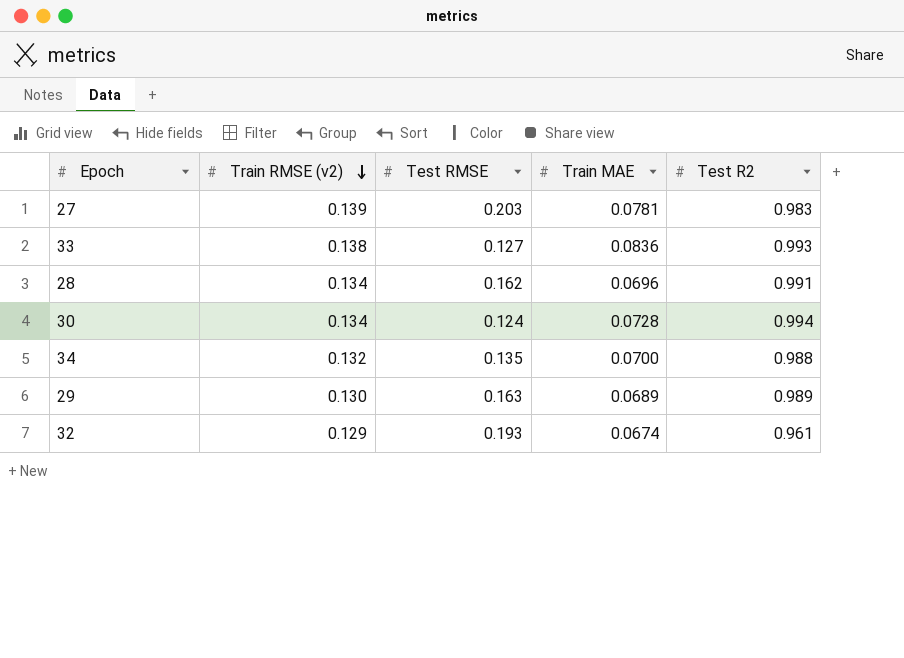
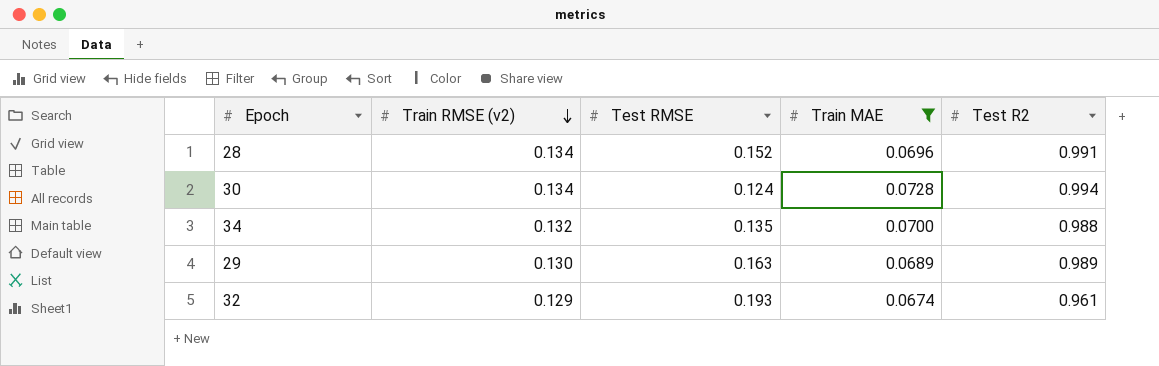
filter: none -> Train MAE <= 0.0728
28 | Test RMSE: 0.162 -> 0.152

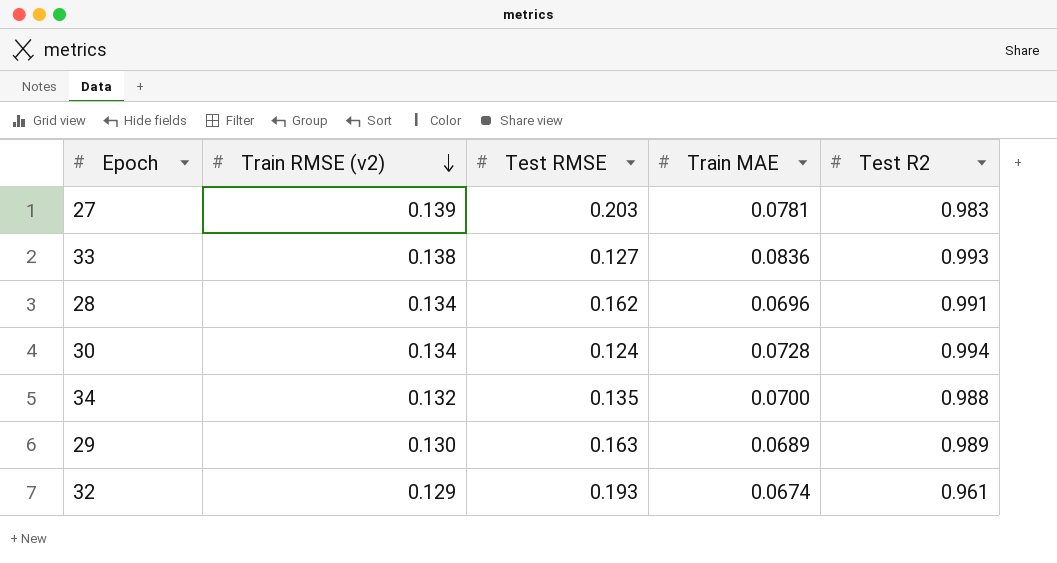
filter: Train MAE <= 0.0728 -> none
28 | Test RMSE: 0.152 -> 0.162

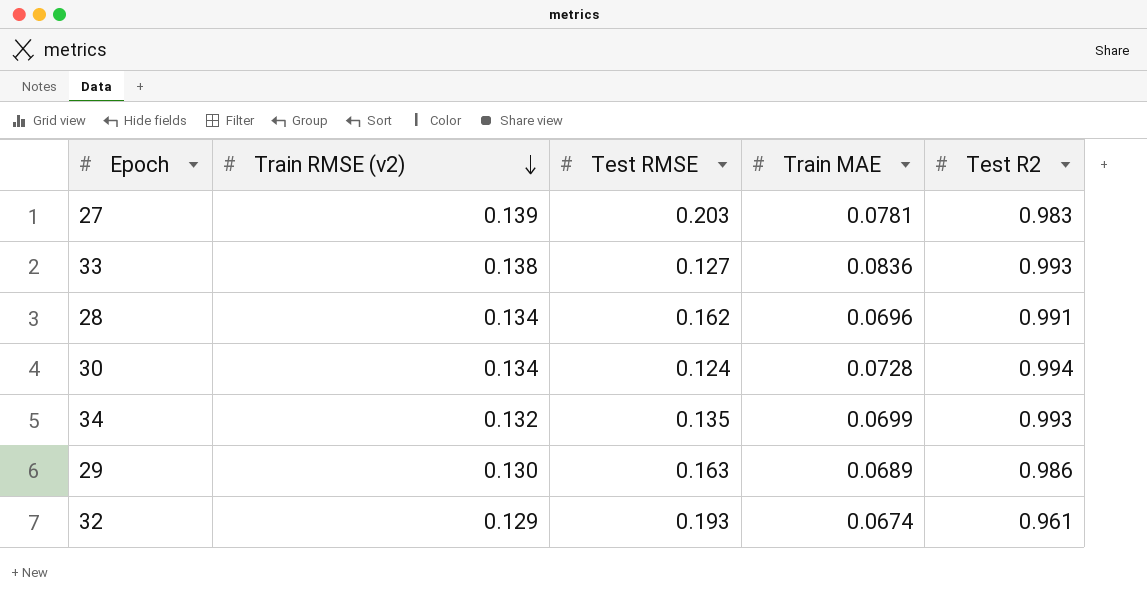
34 | Train MAE: 0.0700 -> 0.0699
34 | Test R2: 0.988 -> 0.993
29 | Test R2: 0.989 -> 0.986

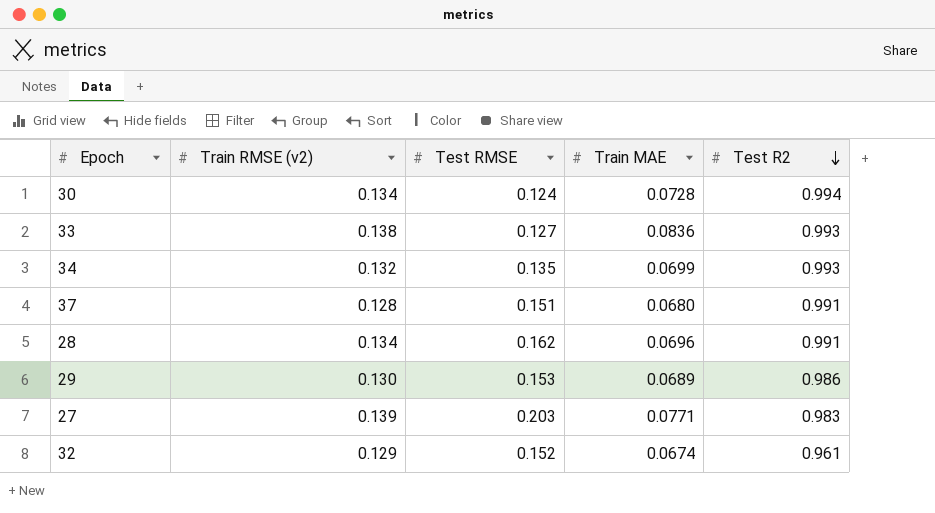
row order: Train RMSE (v2) descending -> Test R2 descending
row 37: none -> 0.128 | 0.151 | 0.0680 | 0.991
29 | Test RMSE: 0.163 -> 0.153
27 | Train MAE: 0.0781 -> 0.0771
32 | Test RMSE: 0.193 -> 0.152

